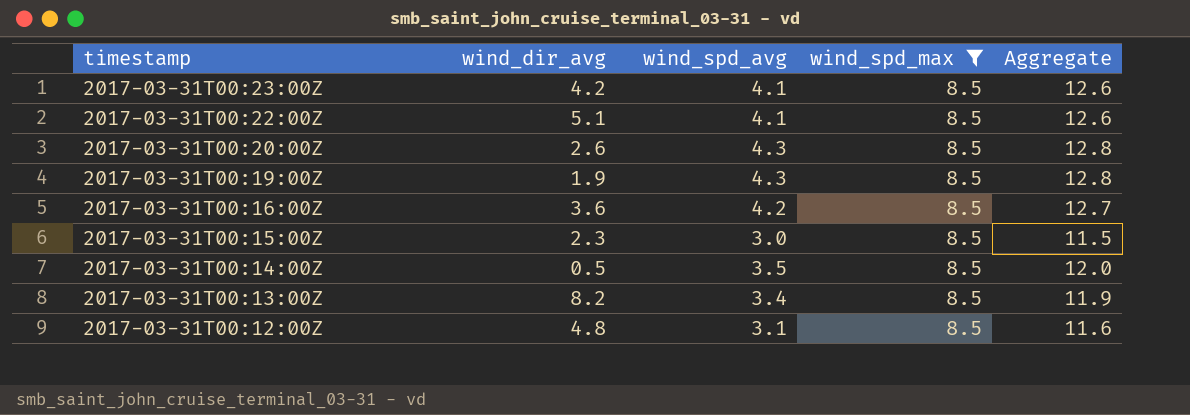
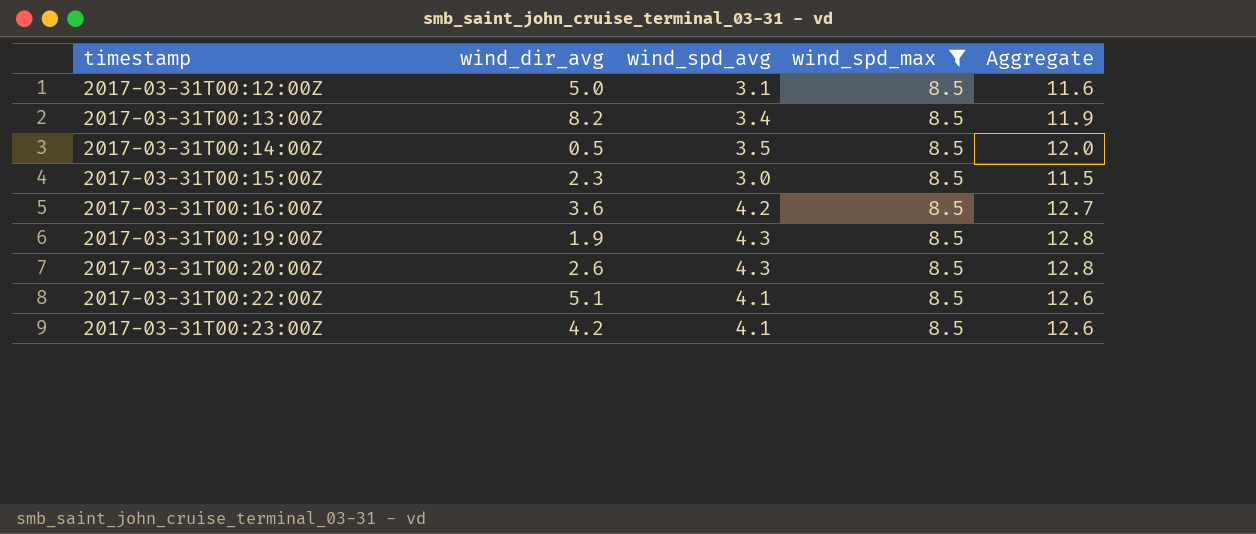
row order: timestamp descending -> timestamp ascending
2017-03-31T00:12:00Z | wind_dir_avg: 4.8 -> 5.0

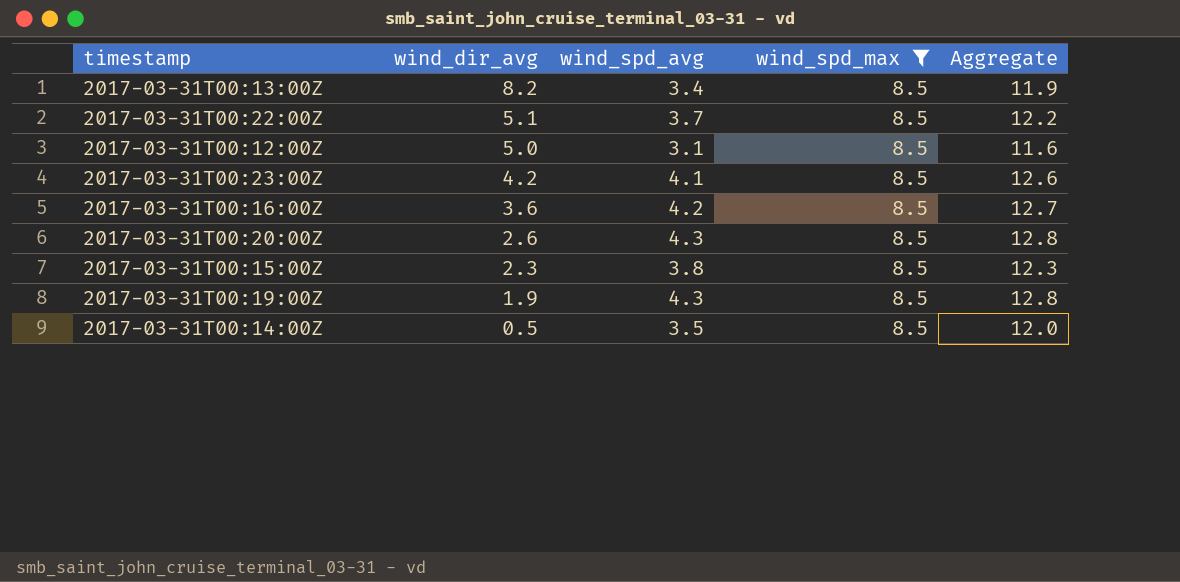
row order: timestamp ascending -> wind_dir_avg descending
2017-03-31T00:22:00Z | wind_spd_avg: 4.1 -> 3.7
2017-03-31T00:22:00Z | Aggregate: 12.6 -> 12.2
2017-03-31T00:15:00Z | wind_spd_avg: 3.0 -> 3.8
2017-03-31T00:15:00Z | Aggregate: 11.5 -> 12.3

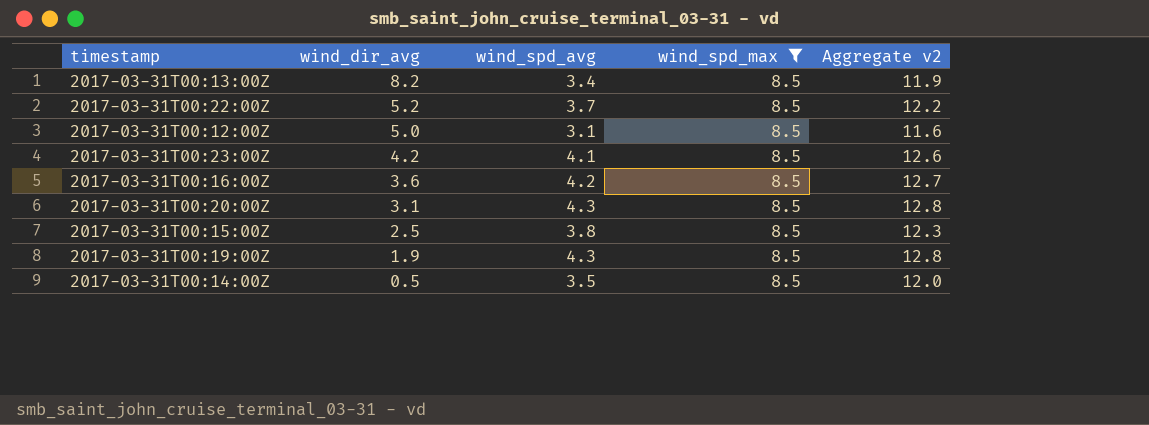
column name: Aggregate -> Aggregate v2
2017-03-31T00:22:00Z | wind_dir_avg: 5.1 -> 5.2
2017-03-31T00:20:00Z | wind_dir_avg: 2.6 -> 3.1
2017-03-31T00:15:00Z | wind_dir_avg: 2.3 -> 2.5

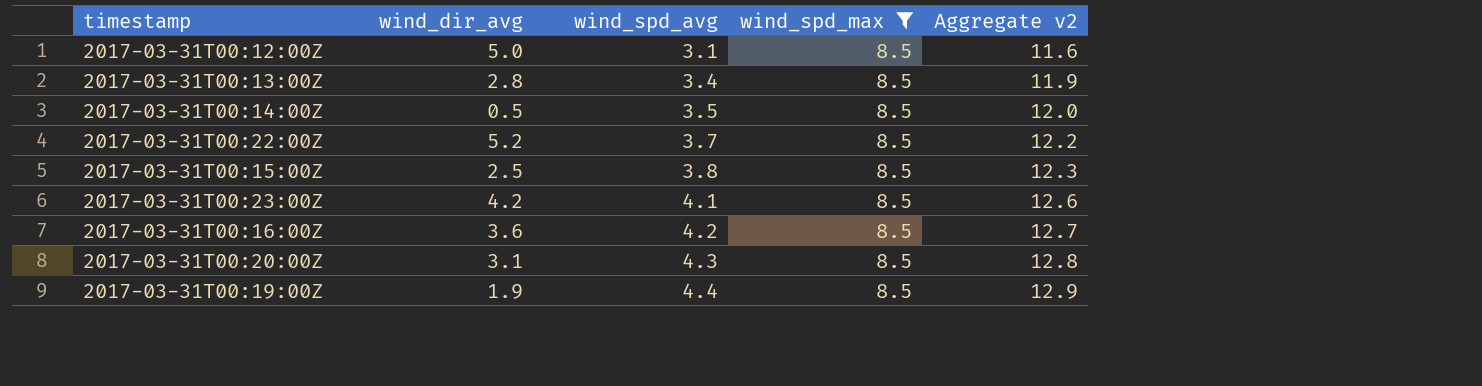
row order: wind_dir_avg descending -> wind_spd_avg ascending
2017-03-31T00:13:00Z | wind_dir_avg: 8.2 -> 2.8
2017-03-31T00:19:00Z | wind_spd_avg: 4.3 -> 4.4
2017-03-31T00:19:00Z | Aggregate v2: 12.8 -> 12.9

